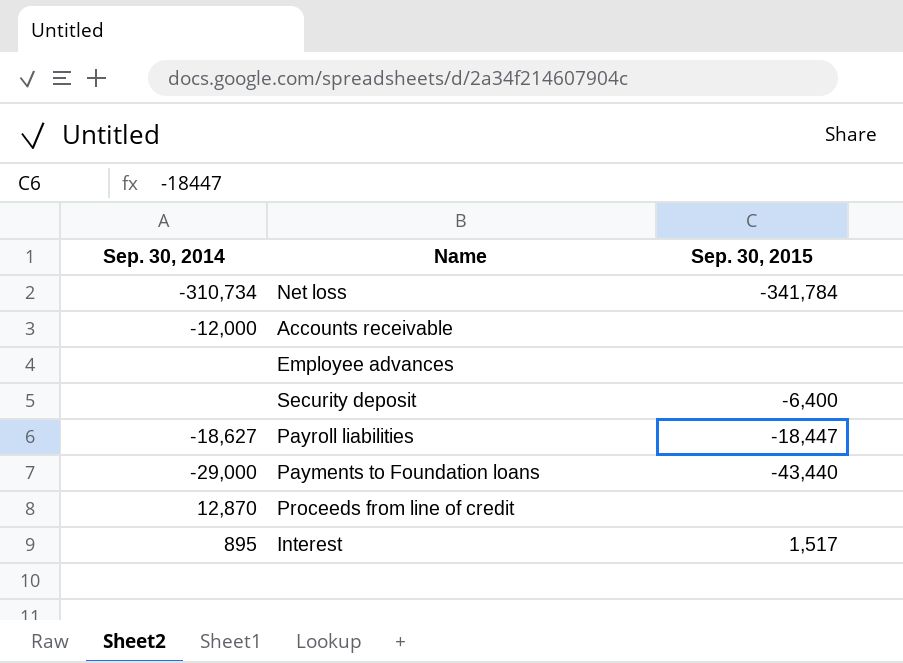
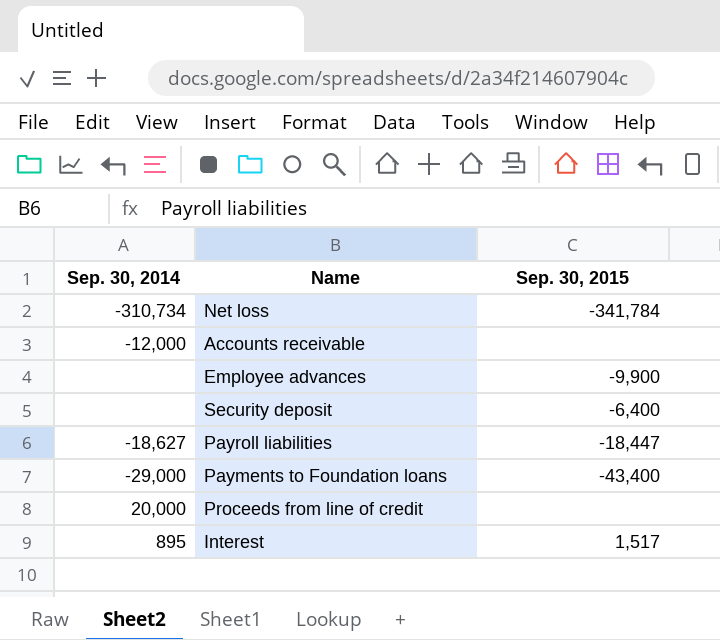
Employee advances | Sep. 30, 2015: none -> -9,900
Payments to Foundation loans | Sep. 30, 2015: -43,440 -> -43,400
Proceeds from line of credit | Sep. 30, 2014: 12,870 -> 20,000

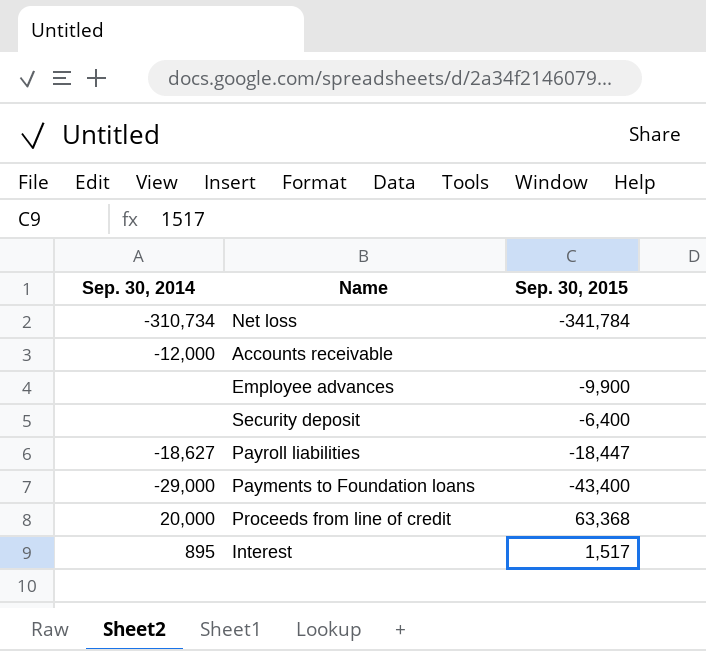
Proceeds from line of credit | Sep. 30, 2015: none -> 63,368

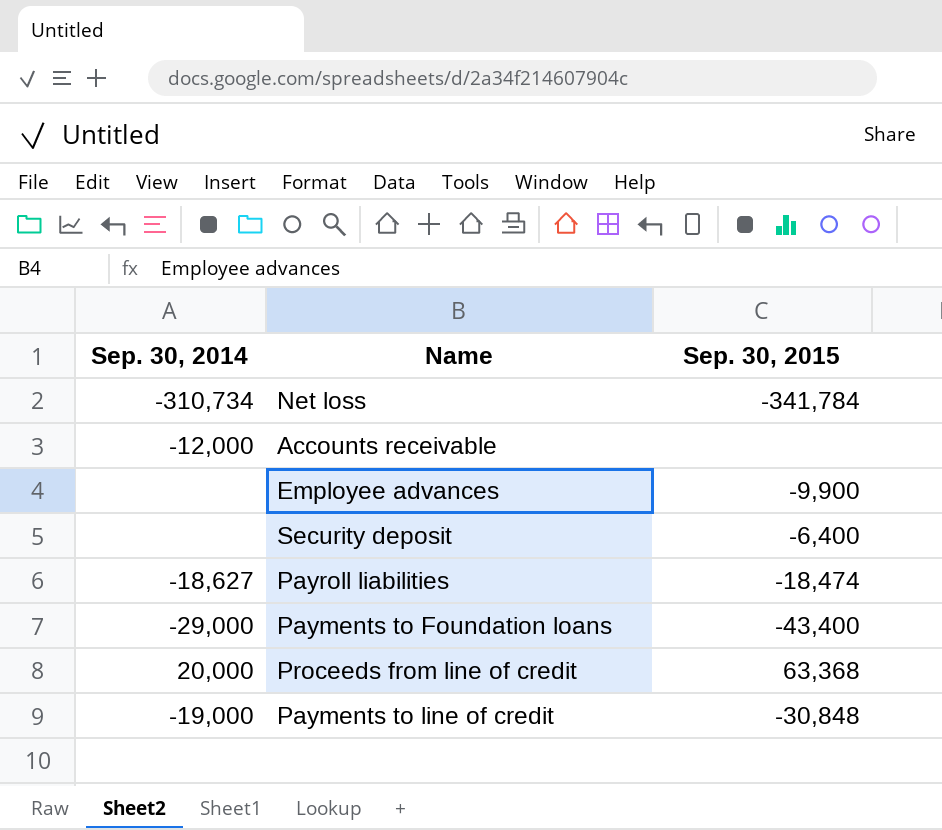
row Interest: 895 | 1,517 -> none
Payroll liabilities | Sep. 30, 2015: -18,447 -> -18,474
row Payments to line of credit: none -> -19,000 | -30,848

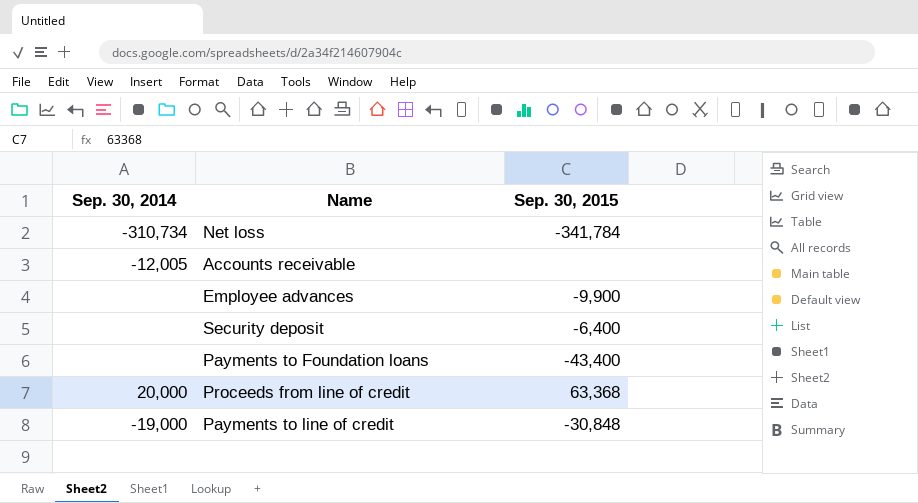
row Payroll liabilities: -18,627 | -18,474 -> none
Accounts receivable | Sep. 30, 2014: -12,000 -> -12,005
Payments to Foundation loans | Sep. 30, 2014: -29,000 -> none

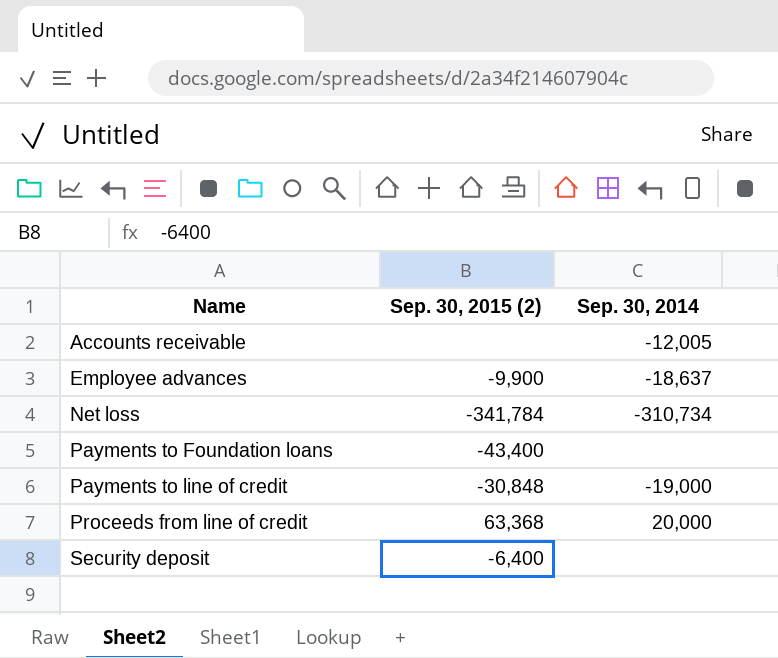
row order: none -> Name ascending
column name: Sep. 30, 2015 -> Sep. 30, 2015 (2)
column Sep. 30, 2014 | position: 1 -> 3
Employee advances | Sep. 30, 2014: none -> -18,637

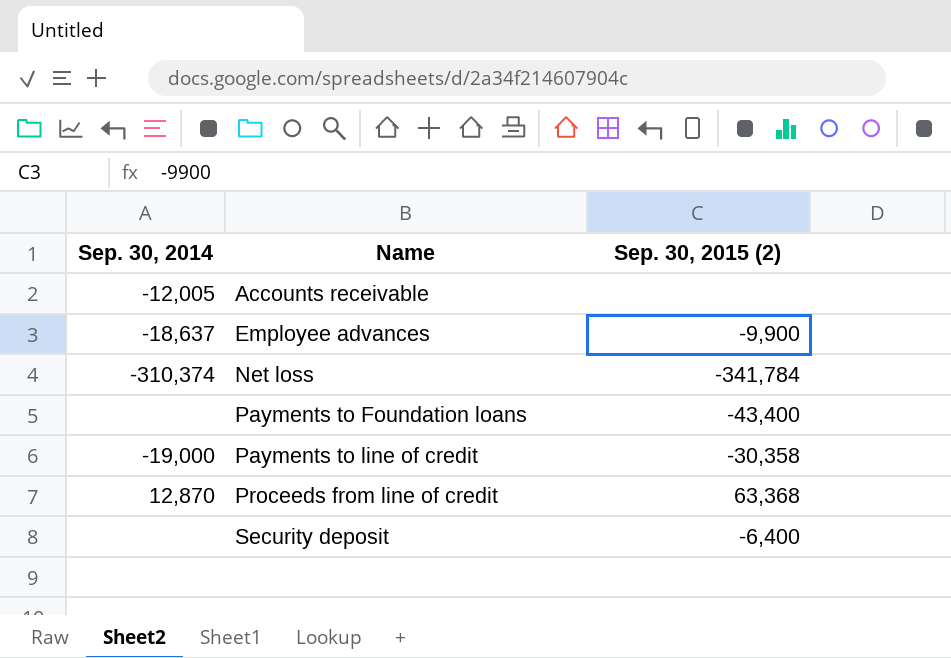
column Sep. 30, 2014 | position: 3 -> 1
Net loss | Sep. 30, 2014: -310,734 -> -310,374
Payments to line of credit | Sep. 30, 2015 (2): -30,848 -> -30,358
Proceeds from line of credit | Sep. 30, 2014: 20,000 -> 12,870

